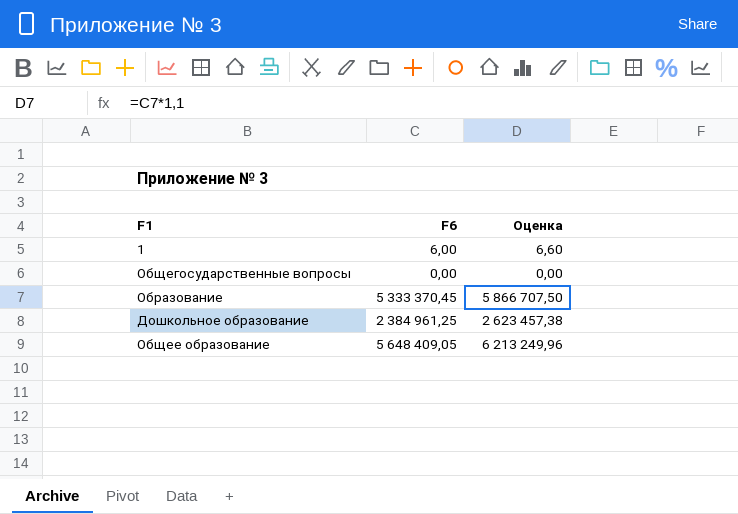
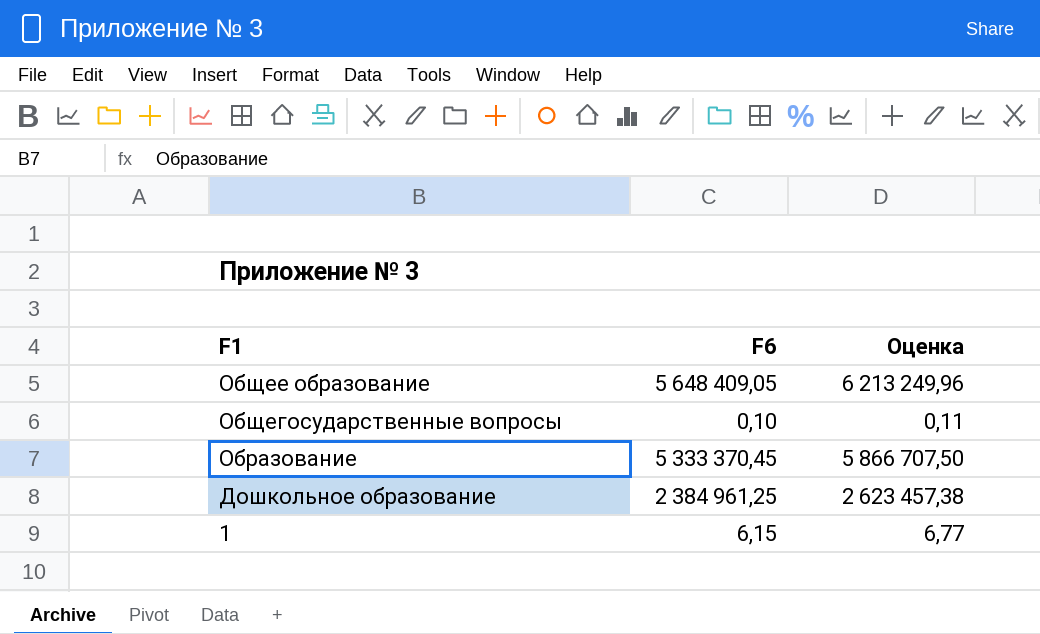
row order: none -> F1 descending
Общегосударственные вопросы | F6: 0,00 -> 0,10
Общегосударственные вопросы | Оценка: 0,00 -> 0,11
1 | F6: 6,00 -> 6,15
1 | Оценка: 6,60 -> 6,77

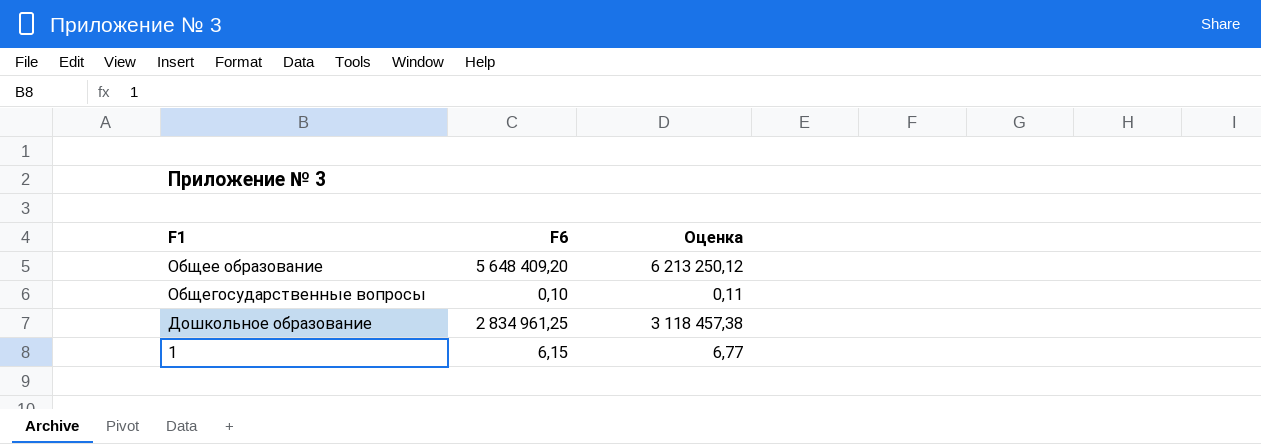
row Образование: 5 333 370,45 | 5 866 707,50 -> none
Общее образование | F6: 5 648 409,05 -> 5 648 409,20
Общее образование | Оценка: 6 213 249,96 -> 6 213 250,12
Дошкольное образование | F6: 2 384 961,25 -> 2 834 961,25
Дошкольное образование | Оценка: 2 623 457,38 -> 3 118 457,38

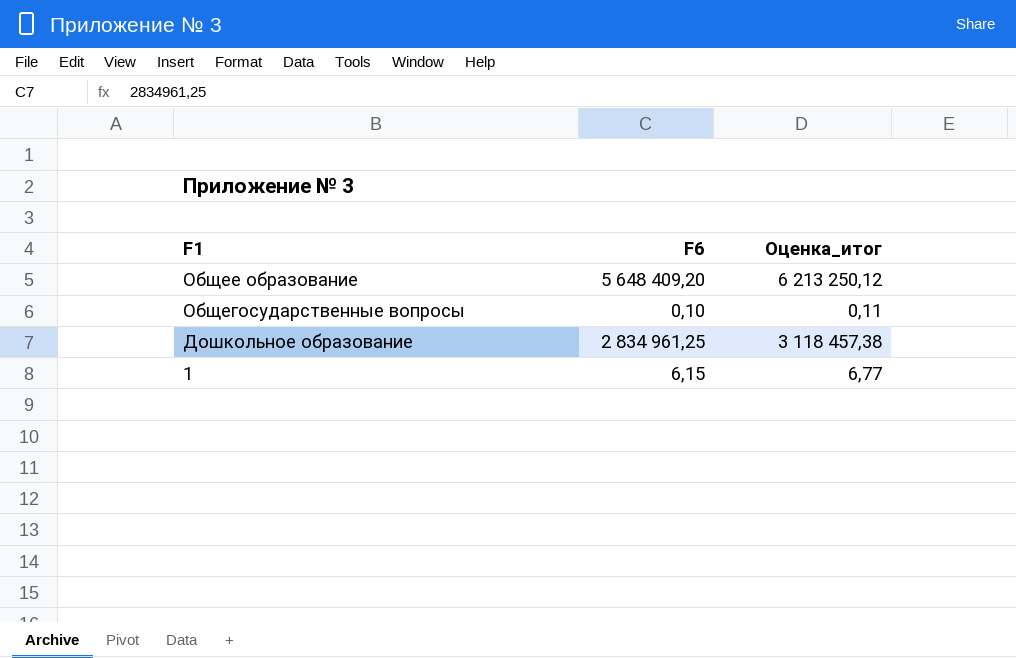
column name: Оценка -> Оценка_итог

